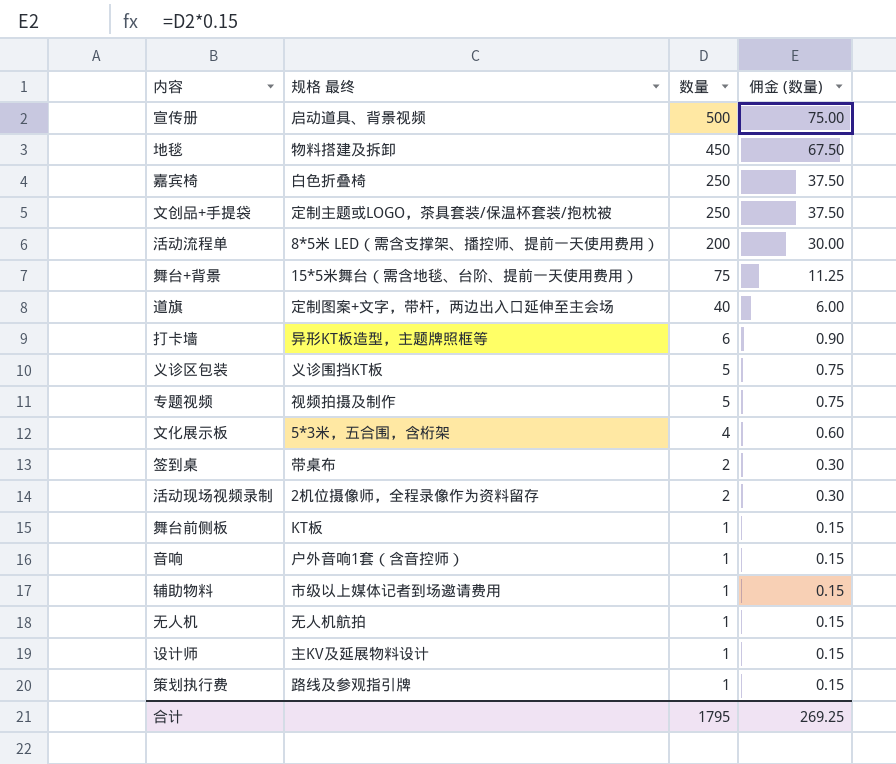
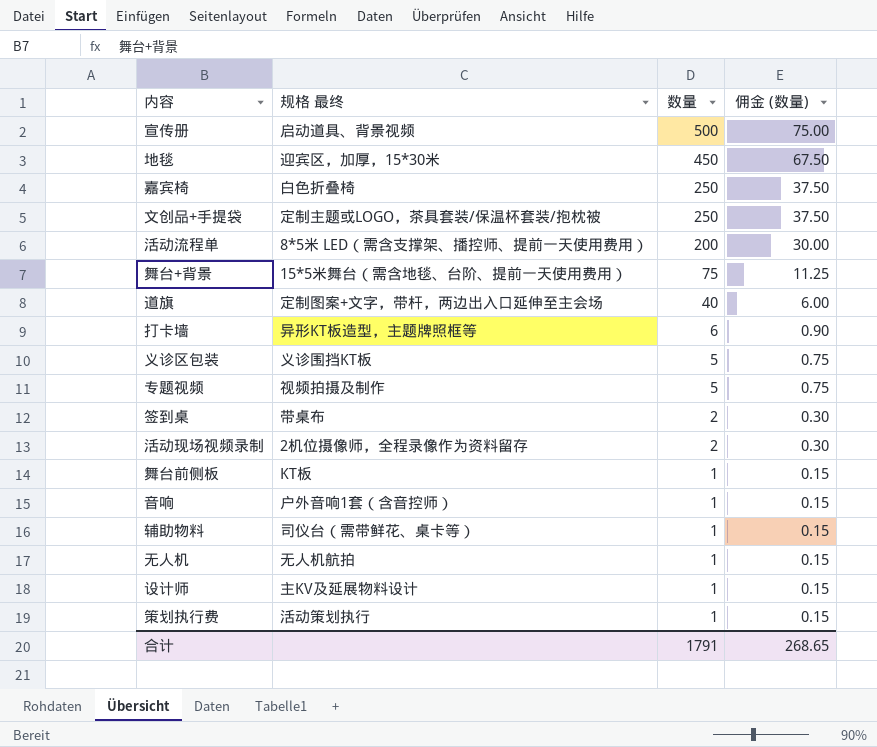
row 文化展示板: 5*3米，五合围，含桁架 | 4 | 0.60 -> none
地毯 | 规格 最终: 物料搭建及拆卸 -> 迎宾区，加厚，15*30米
辅助物料 | 规格 最终: 市级以上媒体记者到场邀请费用 -> 司仪台（需带鲜花、桌卡等）
策划执行费 | 规格 最终: 路线及参观指引牌 -> 活动策划执行
合计 | 数量: 1795 -> 1791
合计 | 佣金 (数量): 269.25 -> 268.65

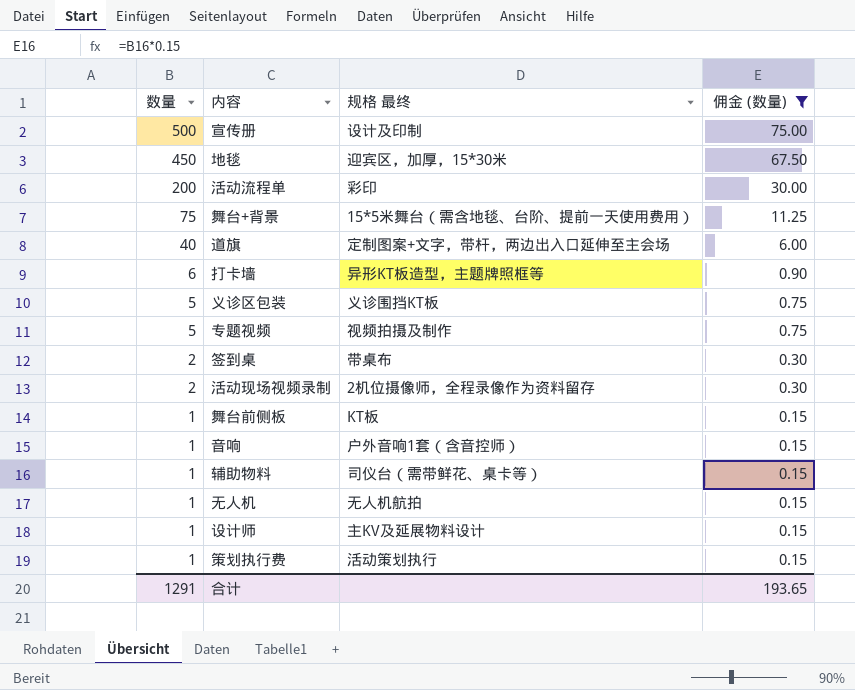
filter: none -> 佣金 (数量) != 37.50
column 数量 | position: 3 -> 1
宣传册 | 规格 最终: 启动道具、背景视频 -> 设计及印制
活动流程单 | 规格 最终: 8*5米 LED（需含支撑架、播控师、提前一天使用费用） -> 彩印
合计 | 数量: 1791 -> 1291
合计 | 佣金 (数量): 268.65 -> 193.65

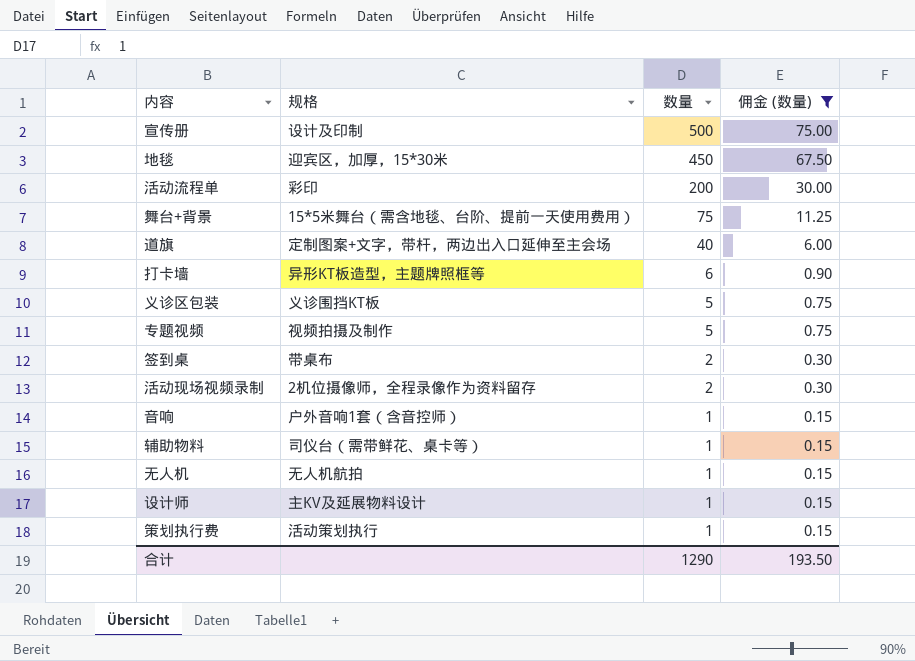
column name: 规格 最终 -> 规格
column 数量 | position: 1 -> 3
row 舞台前侧板: 1 | KT板 | 0.15 -> none
合计 | 数量: 1291 -> 1290
合计 | 佣金 (数量): 193.65 -> 193.50

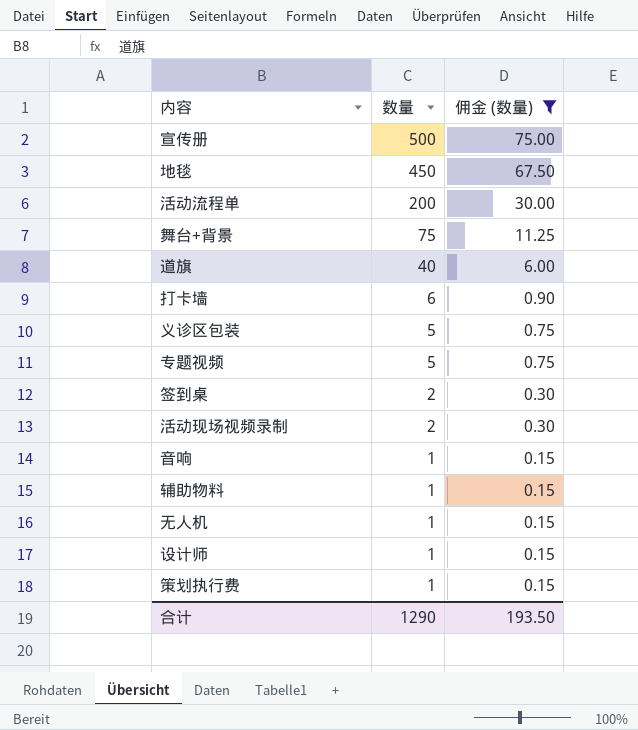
column 规格 | position: 2 -> none

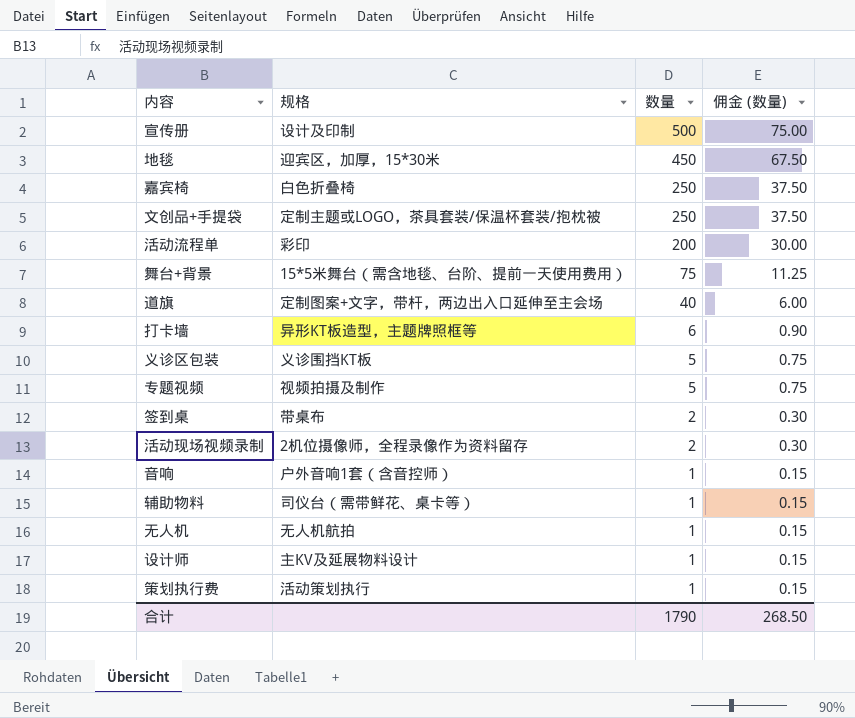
filter: 佣金 (数量) != 37.50 -> none
column 规格 | position: none -> 2
合计 | 数量: 1290 -> 1790
合计 | 佣金 (数量): 193.50 -> 268.50

